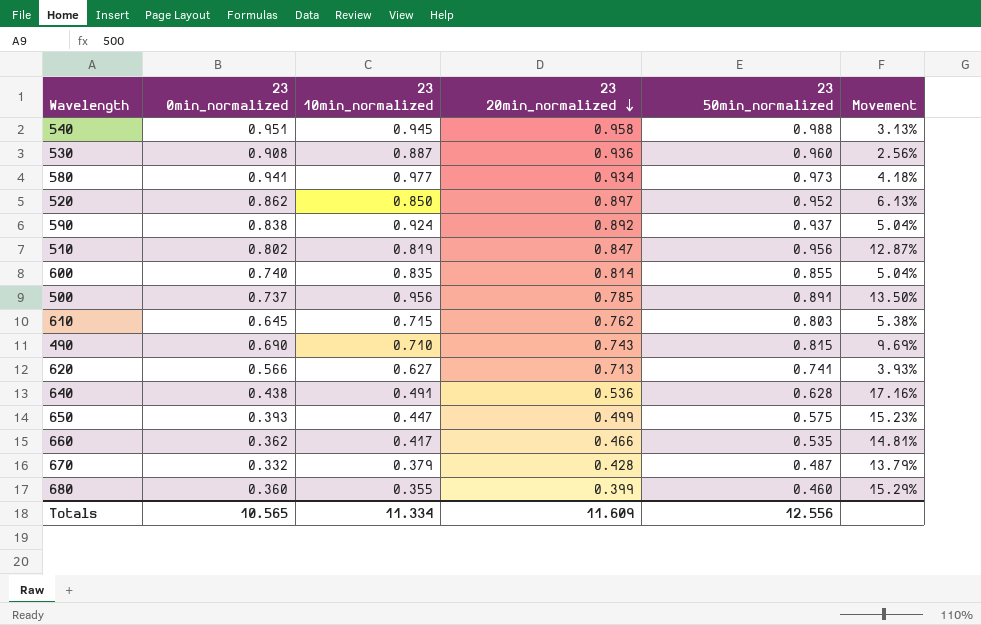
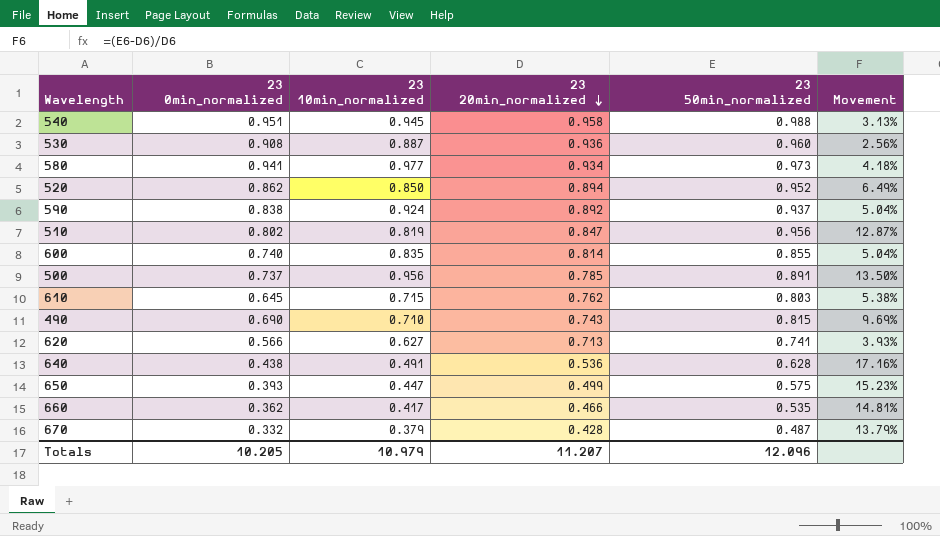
row 680: 0.360 | 0.355 | 0.399 | 0.460 | 15.29% -> none
520 | 23 20min_normalized: 0.897 -> 0.894
520 | Movement: 6.13% -> 6.49%
Totals | 23 0min_normalized: 10.565 -> 10.205
Totals | 23 10min_normalized: 11.334 -> 10.979
Totals | 23 20min_normalized: 11.609 -> 11.207
Totals | 23 50min_normalized: 12.556 -> 12.096

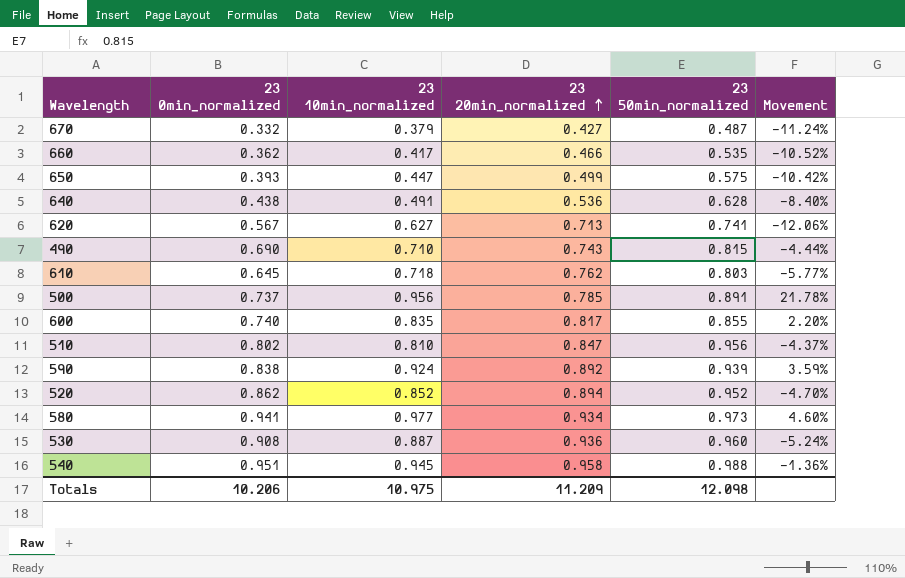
row order: 23 20min_normalized descending -> 23 20min_normalized ascending
column Movement | formula: ([23 50min_normalized] - [23 20min_normalized]) / [23 20min_normalized] -> ([23 10min_normalized] - [23 20min_normalized]) / [23 20min_normalized]
670 | 23 20min_normalized: 0.428 -> 0.427
620 | 23 0min_normalized: 0.566 -> 0.567
610 | 23 10min_normalized: 0.715 -> 0.718
600 | 23 20min_normalized: 0.814 -> 0.817
510 | 23 10min_normalized: 0.819 -> 0.810
590 | 23 50min_normalized: 0.937 -> 0.939
520 | 23 10min_normalized: 0.850 -> 0.852
Totals | 23 0min_normalized: 10.205 -> 10.206
Totals | 23 10min_normalized: 10.979 -> 10.975
Totals | 23 20min_normalized: 11.207 -> 11.209
Totals | 23 50min_normalized: 12.096 -> 12.098

